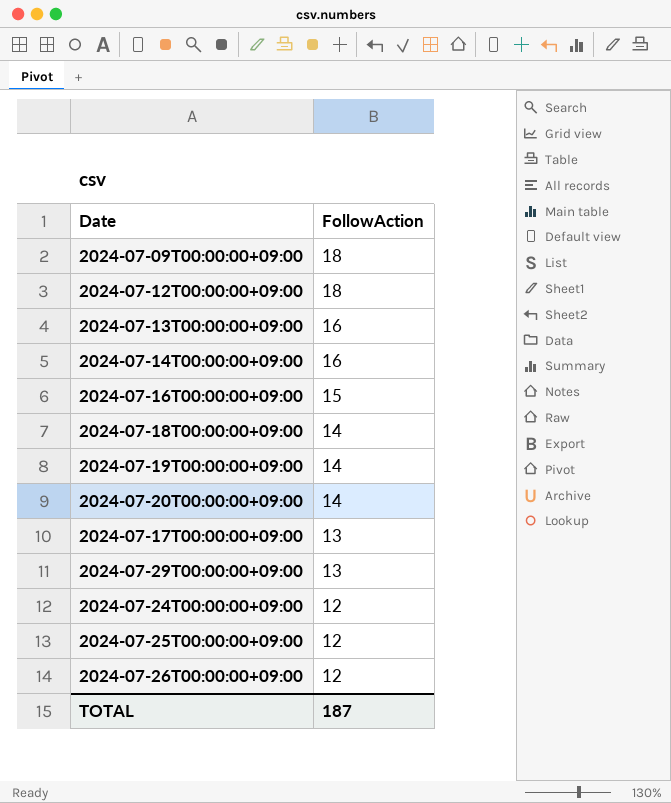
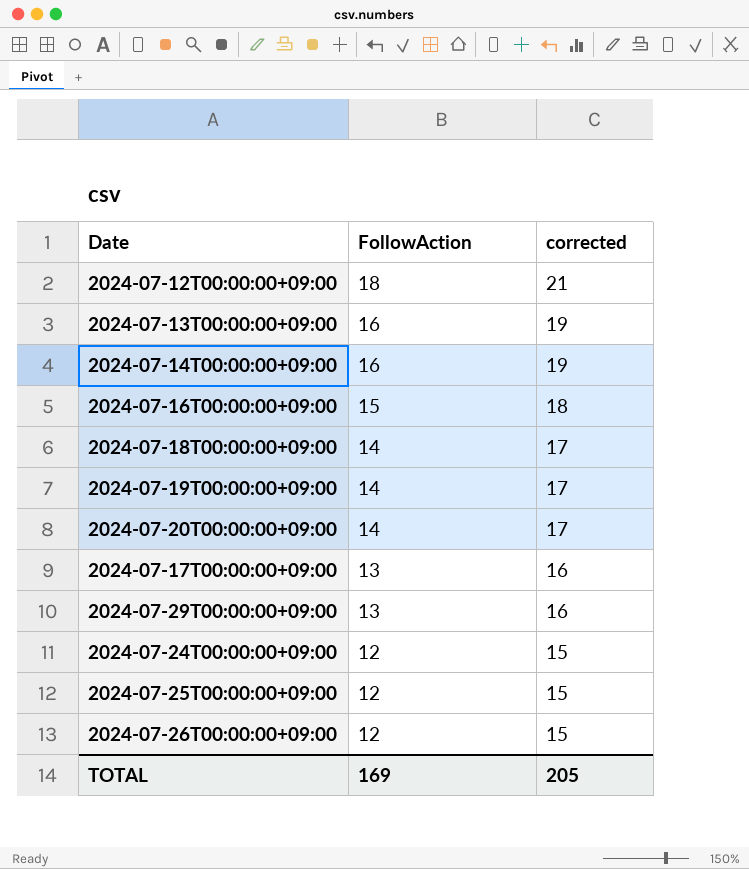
column corrected | formula: none -> [FollowAction] + 3
row 2024-07-09T00:00:00+09:00: 18 -> none
TOTAL | FollowAction: 187 -> 169

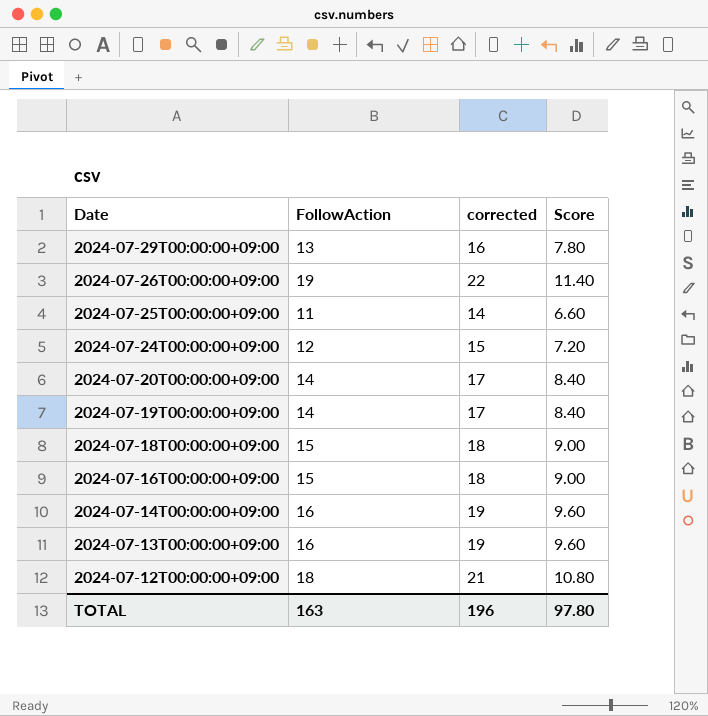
row order: FollowAction descending -> Date descending
column Score | formula: none -> [FollowAction] * 0.6
row 2024-07-17T00:00:00+09:00: 13 | 16 -> none
2024-07-26T00:00:00+09:00 | FollowAction: 12 -> 19
2024-07-26T00:00:00+09:00 | corrected: 15 -> 22
2024-07-25T00:00:00+09:00 | FollowAction: 12 -> 11
2024-07-25T00:00:00+09:00 | corrected: 15 -> 14
2024-07-18T00:00:00+09:00 | FollowAction: 14 -> 15
2024-07-18T00:00:00+09:00 | corrected: 17 -> 18
TOTAL | FollowAction: 169 -> 163
TOTAL | corrected: 205 -> 196

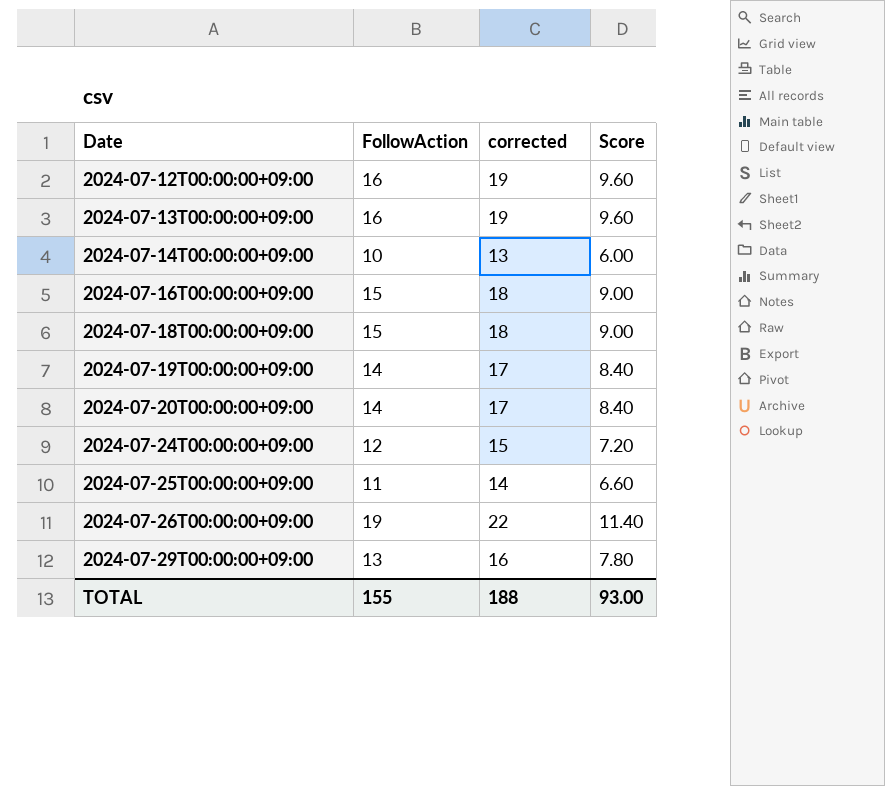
row order: Date descending -> Date ascending
2024-07-12T00:00:00+09:00 | FollowAction: 18 -> 16
2024-07-12T00:00:00+09:00 | corrected: 21 -> 19
2024-07-12T00:00:00+09:00 | Score: 10.80 -> 9.60
2024-07-14T00:00:00+09:00 | FollowAction: 16 -> 10
2024-07-14T00:00:00+09:00 | corrected: 19 -> 13
2024-07-14T00:00:00+09:00 | Score: 9.60 -> 6.00
TOTAL | FollowAction: 163 -> 155
TOTAL | corrected: 196 -> 188
TOTAL | Score: 97.80 -> 93.00

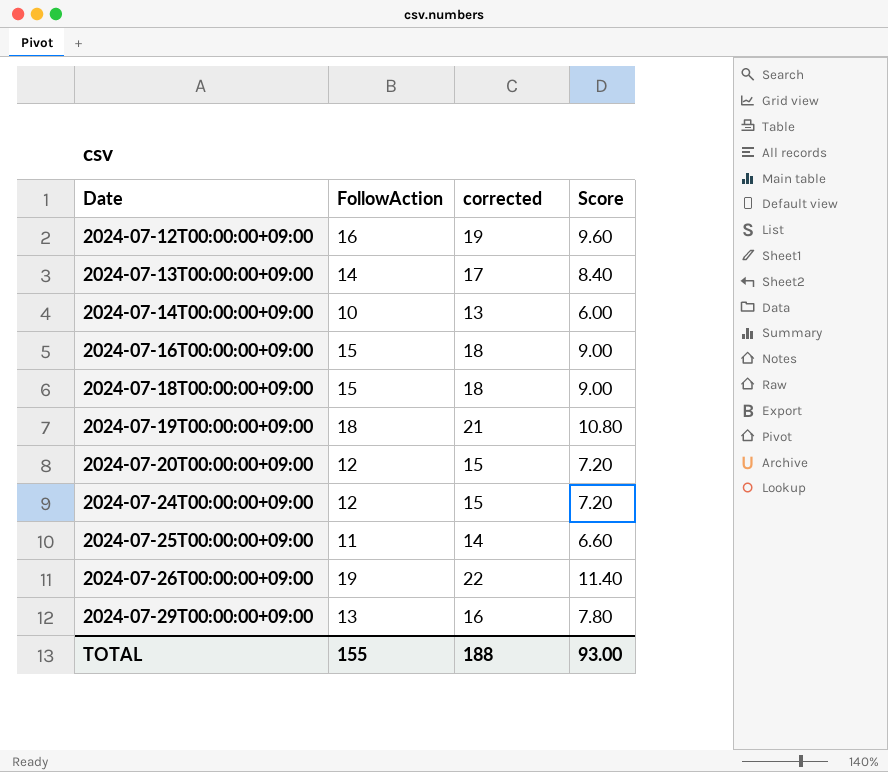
2024-07-13T00:00:00+09:00 | FollowAction: 16 -> 14
2024-07-13T00:00:00+09:00 | corrected: 19 -> 17
2024-07-13T00:00:00+09:00 | Score: 9.60 -> 8.40
2024-07-19T00:00:00+09:00 | FollowAction: 14 -> 18
2024-07-19T00:00:00+09:00 | corrected: 17 -> 21
2024-07-19T00:00:00+09:00 | Score: 8.40 -> 10.80
2024-07-20T00:00:00+09:00 | FollowAction: 14 -> 12
2024-07-20T00:00:00+09:00 | corrected: 17 -> 15
2024-07-20T00:00:00+09:00 | Score: 8.40 -> 7.20

